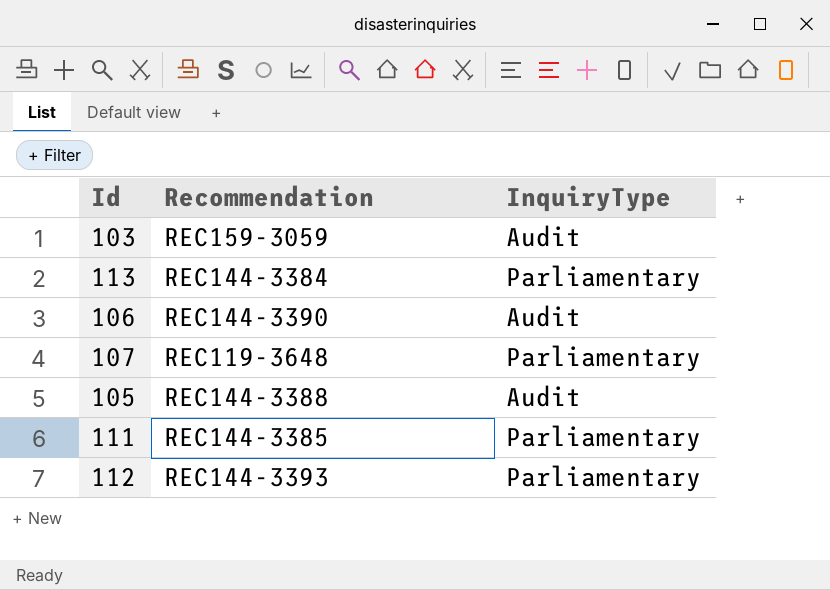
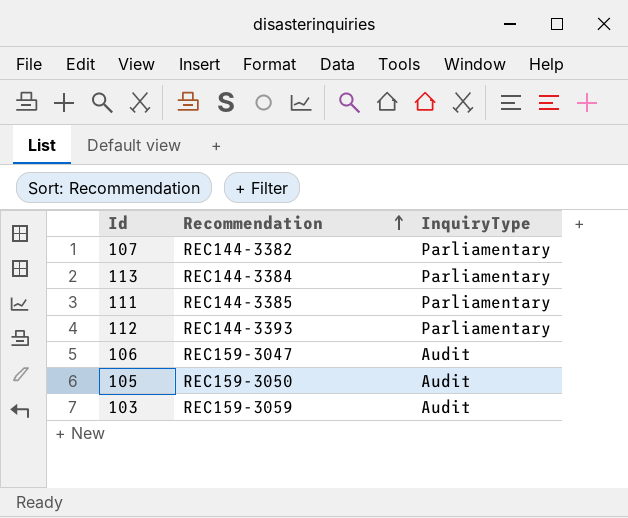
row order: none -> Recommendation ascending
107 | Recommendation: REC119-3648 -> REC144-3382
106 | Recommendation: REC144-3390 -> REC159-3047
105 | Recommendation: REC144-3388 -> REC159-3050

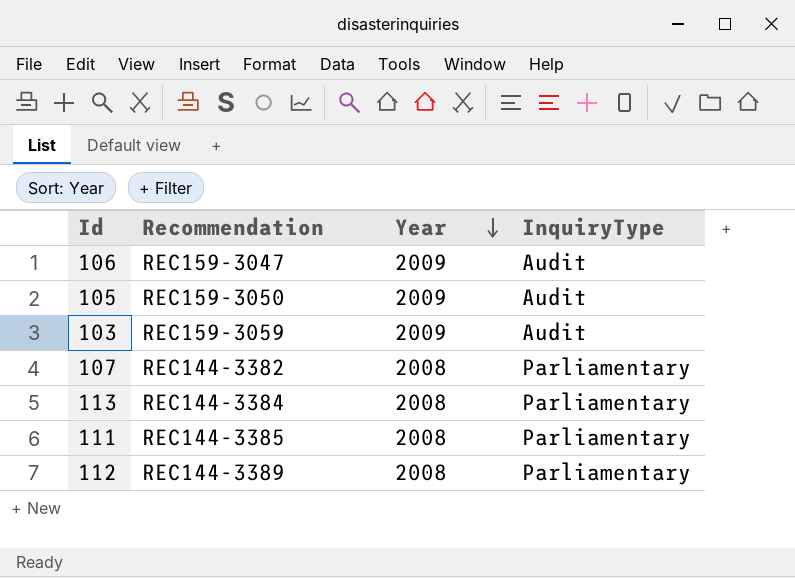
row order: Recommendation ascending -> Year descending
column Year | position: none -> 3
112 | Recommendation: REC144-3393 -> REC144-3389

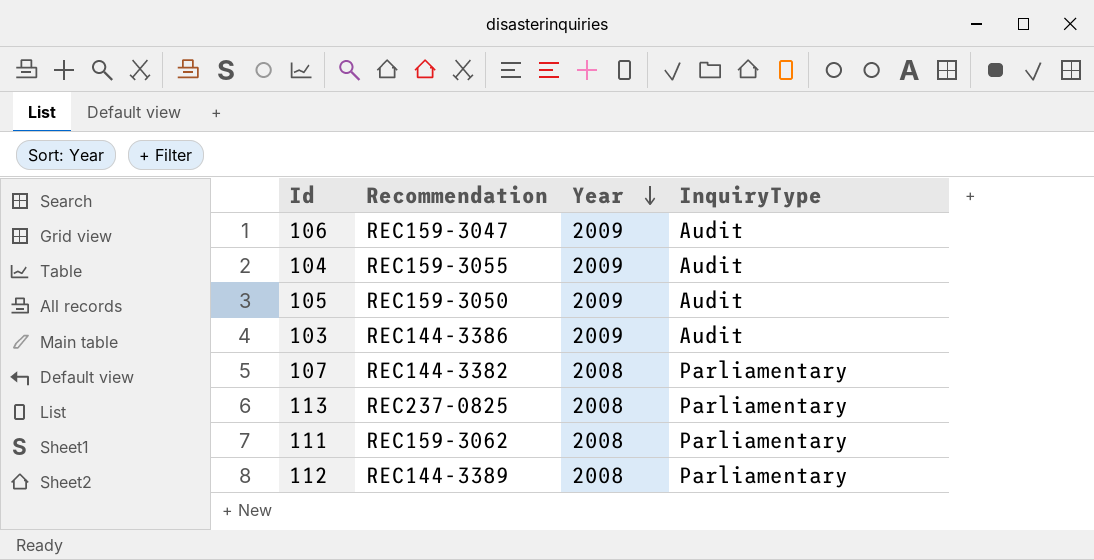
row 104: none -> REC159-3055 | 2009 | Audit
103 | Recommendation: REC159-3059 -> REC144-3386
113 | Recommendation: REC144-3384 -> REC237-0825
111 | Recommendation: REC144-3385 -> REC159-3062

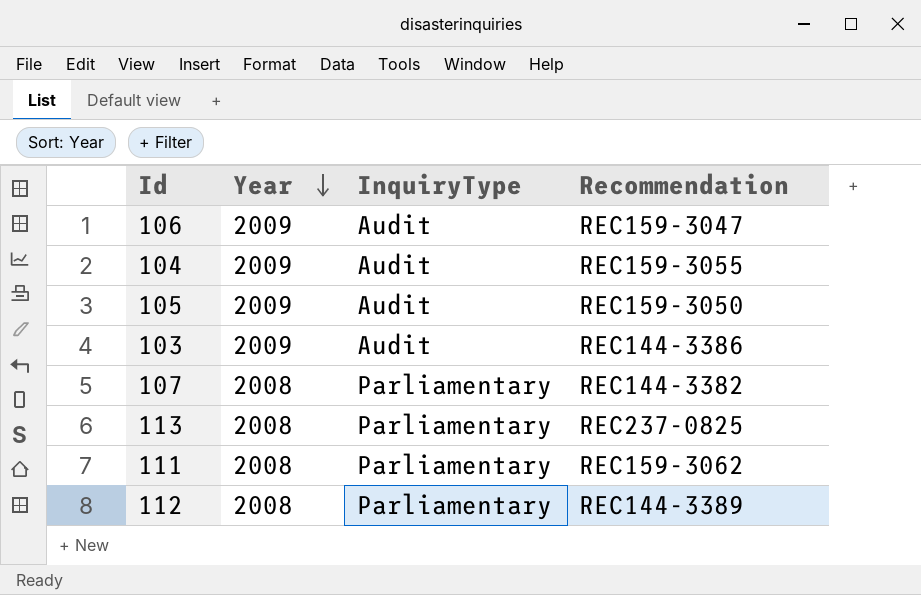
column Recommendation | position: 2 -> 4

